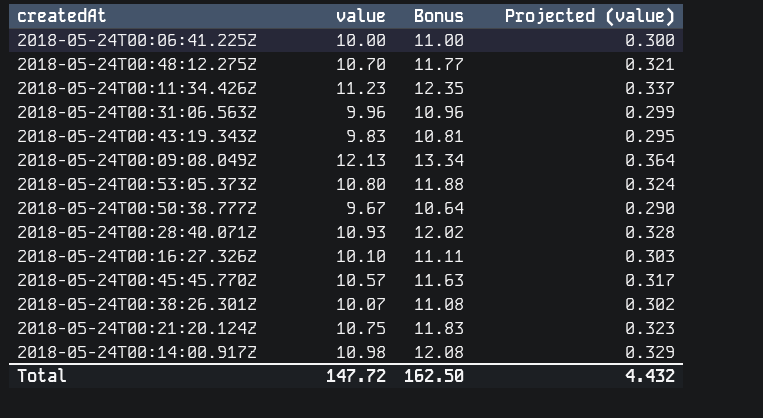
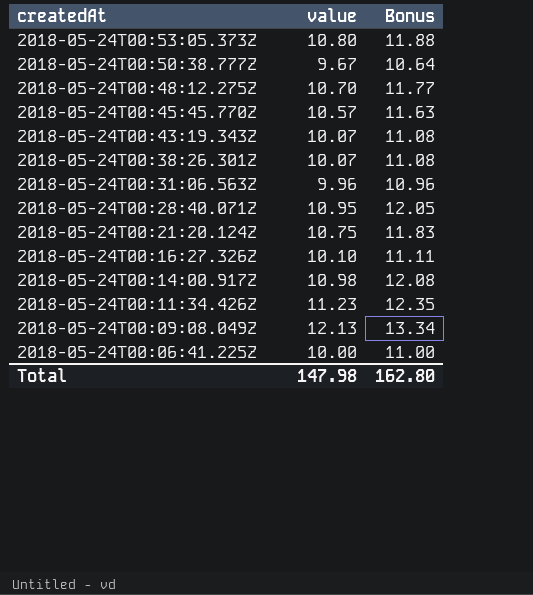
row order: none -> createdAt descending
column Projected (value) | formula: [value] * 0.03 -> none
2018-05-24T00:43:19.343Z | value: 9.83 -> 10.07
2018-05-24T00:43:19.343Z | Bonus: 10.81 -> 11.08
2018-05-24T00:28:40.071Z | value: 10.93 -> 10.95
2018-05-24T00:28:40.071Z | Bonus: 12.02 -> 12.05
Total | value: 147.72 -> 147.98
Total | Bonus: 162.50 -> 162.80

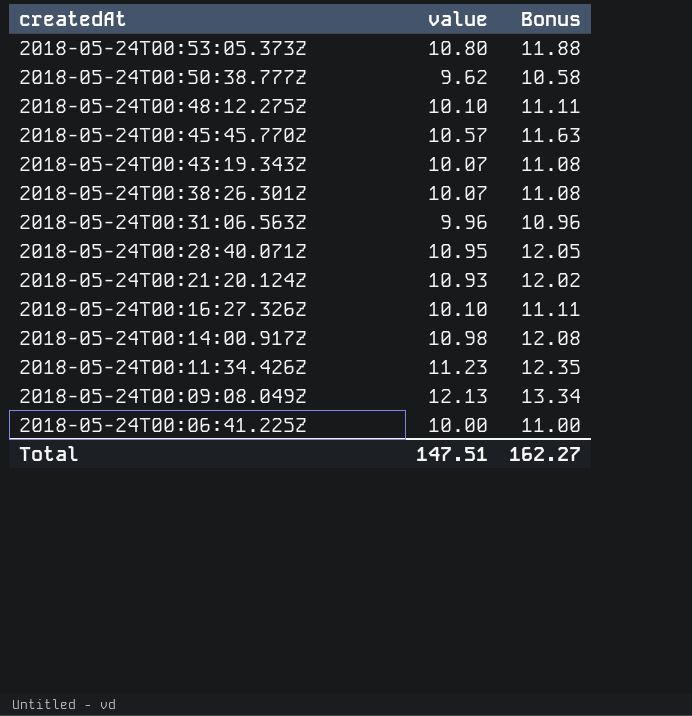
2018-05-24T00:50:38.777Z | value: 9.67 -> 9.62
2018-05-24T00:50:38.777Z | Bonus: 10.64 -> 10.58
2018-05-24T00:48:12.275Z | value: 10.70 -> 10.10
2018-05-24T00:48:12.275Z | Bonus: 11.77 -> 11.11
2018-05-24T00:21:20.124Z | value: 10.75 -> 10.93
2018-05-24T00:21:20.124Z | Bonus: 11.83 -> 12.02
Total | value: 147.98 -> 147.51
Total | Bonus: 162.80 -> 162.27

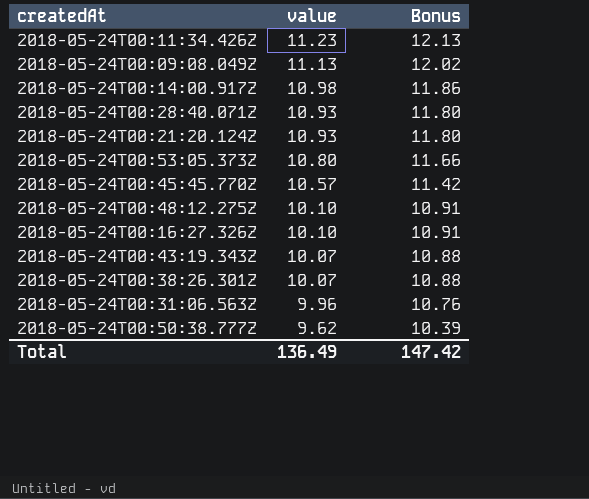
row order: createdAt descending -> value descending
column Bonus | formula: [value] * 1.1 -> [value] * 1.08
row 2018-05-24T00:06:41.225Z: 10.00 | 11.00 -> none
2018-05-24T00:09:08.049Z | value: 12.13 -> 11.13
2018-05-24T00:28:40.071Z | value: 10.95 -> 10.93
Total | value: 147.51 -> 136.49
Total | Bonus: 162.27 -> 147.42

